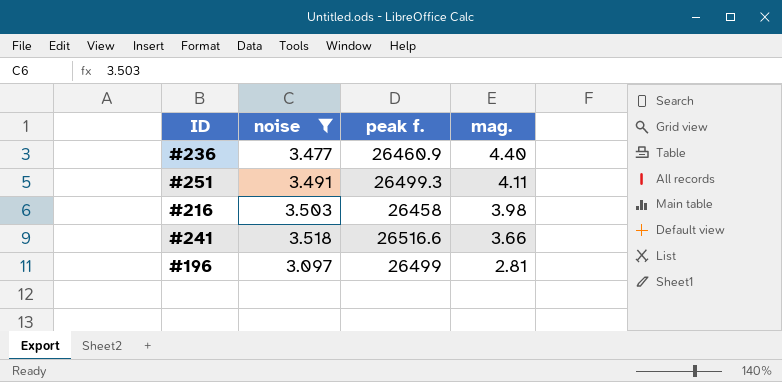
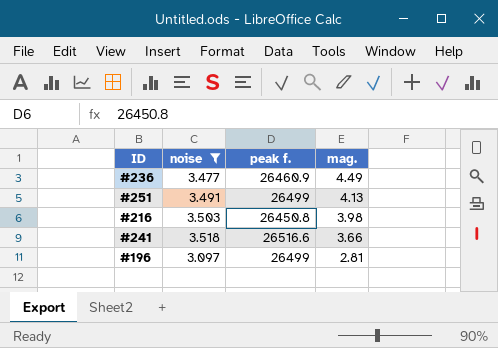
#236 | mag.: 4.40 -> 4.49
#251 | peak f.: 26499.3 -> 26499
#251 | mag.: 4.11 -> 4.13
#216 | peak f.: 26458 -> 26450.8

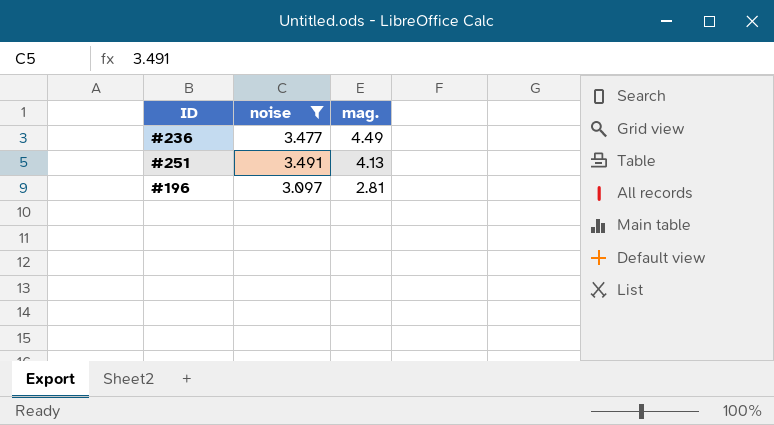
column peak f. | position: 3 -> none
row #216: 3.503 | 26450.8 | 3.98 -> none
row #241: 3.518 | 26516.6 | 3.66 -> none

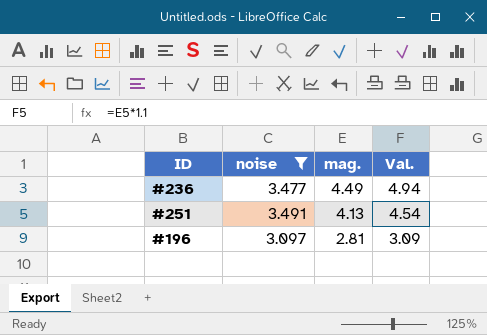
column Val. | formula: none -> [mag.] * 1.1

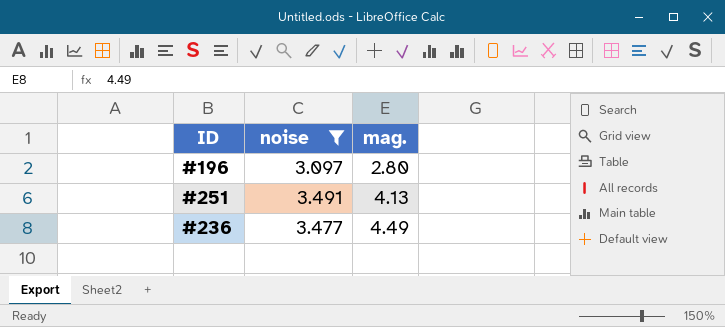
row order: mag. descending -> mag. ascending
column Val. | formula: [mag.] * 1.1 -> none
#196 | mag.: 2.81 -> 2.80

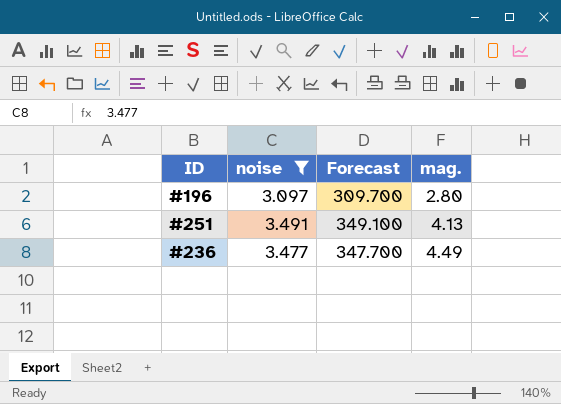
column Forecast | formula: none -> [noise] * 100

